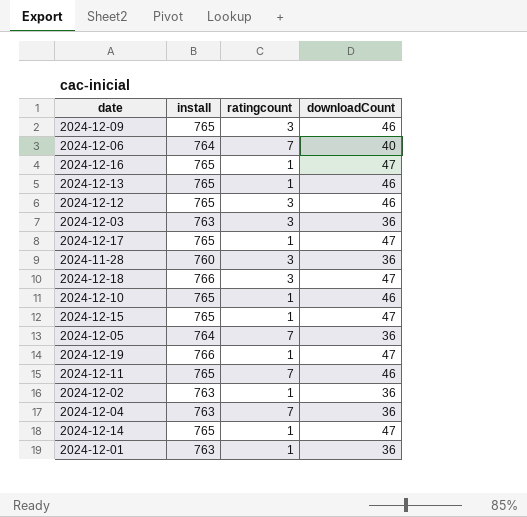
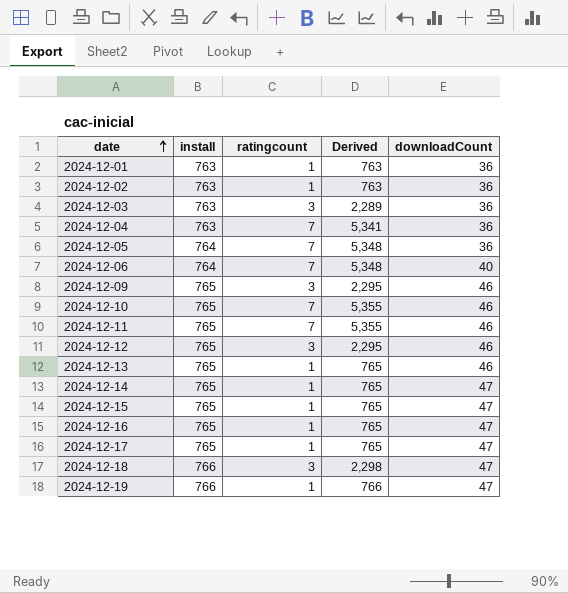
row order: none -> date ascending
column Derived | formula: none -> [install] * [ratingcount]
row 2024-11-28: 760 | 3 | 36 -> none
2024-12-10 | ratingcount: 1 -> 7

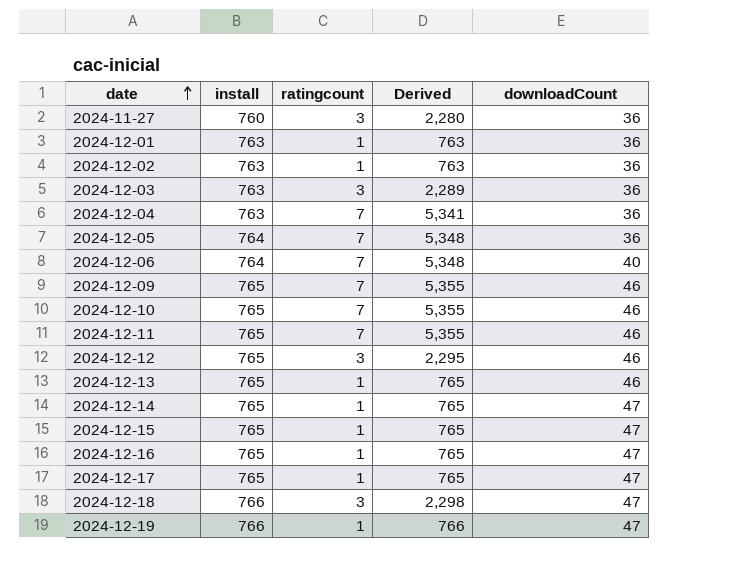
row 2024-11-27: none -> 760 | 3 | 2,280 | 36
2024-12-09 | ratingcount: 3 -> 7
2024-12-09 | Derived: 2,295 -> 5,355

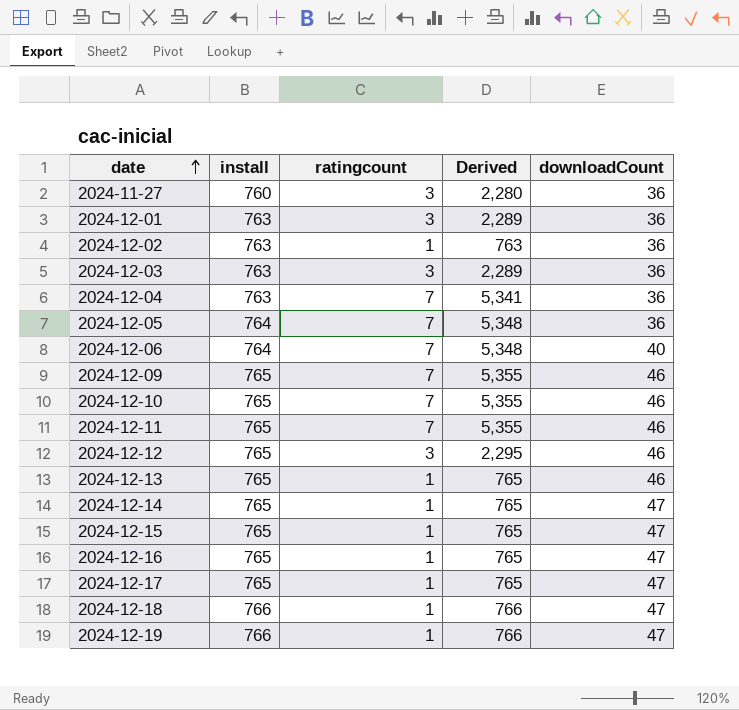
2024-12-01 | ratingcount: 1 -> 3
2024-12-01 | Derived: 763 -> 2,289
2024-12-18 | ratingcount: 3 -> 1
2024-12-18 | Derived: 2,298 -> 766

